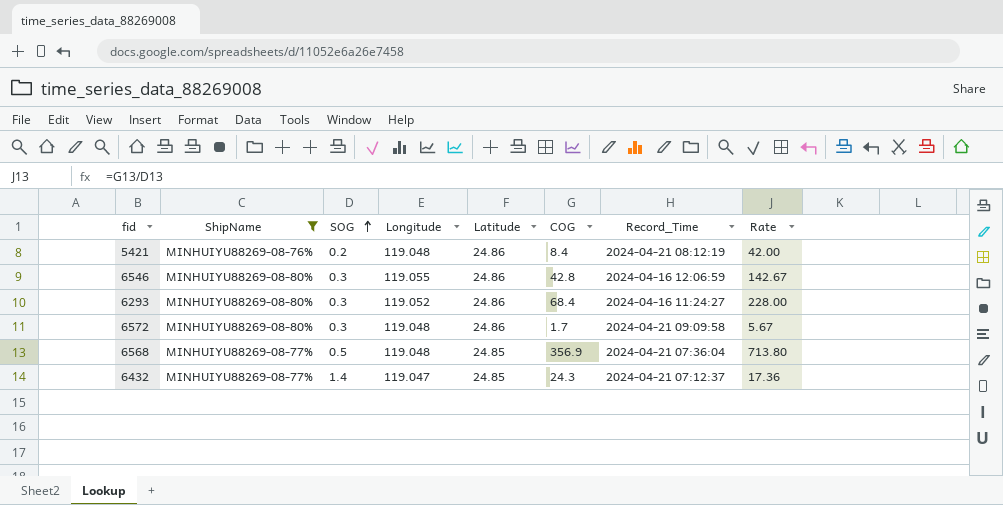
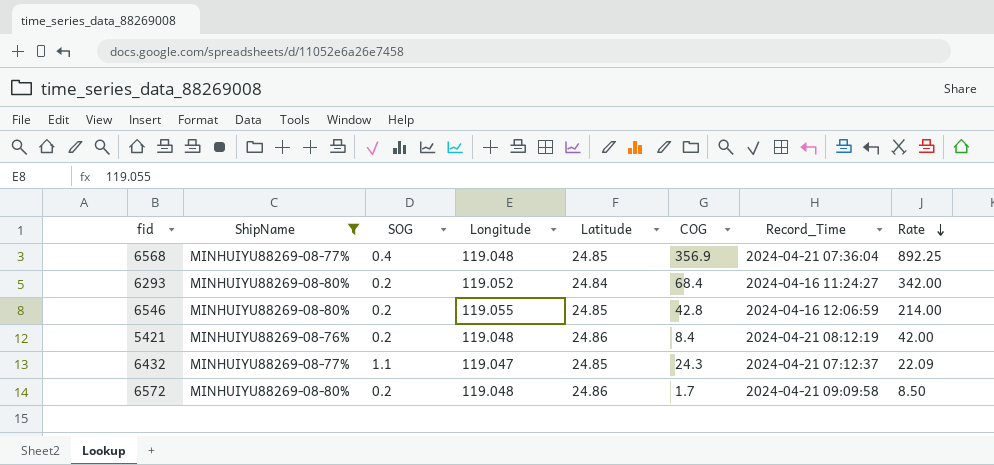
row order: SOG ascending -> Rate descending
6568 | SOG: 0.5 -> 0.4
6568 | Rate: 713.80 -> 892.25
6293 | SOG: 0.3 -> 0.2
6293 | Latitude: 24.86 -> 24.84
6293 | Rate: 228.00 -> 342.00
6546 | SOG: 0.3 -> 0.2
6546 | Latitude: 24.86 -> 24.85
6546 | Rate: 142.67 -> 214.00
6432 | SOG: 1.4 -> 1.1
6432 | Rate: 17.36 -> 22.09
6572 | SOG: 0.3 -> 0.2
6572 | Rate: 5.67 -> 8.50

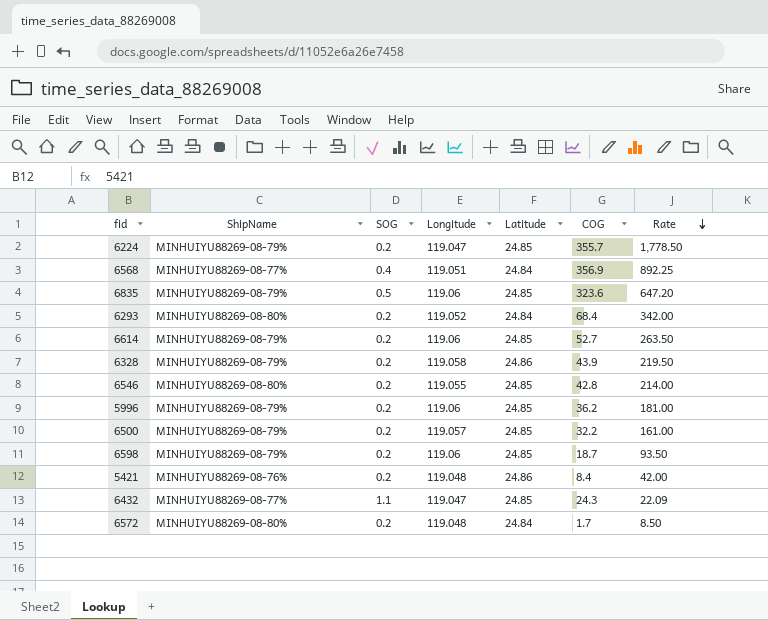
filter: ShipName != MINHUIYU88269-08-79% -> none
column Record_Time | position: 7 -> none
6568 | Longitude: 119.048 -> 119.051
6568 | Latitude: 24.85 -> 24.84
6572 | Latitude: 24.86 -> 24.84

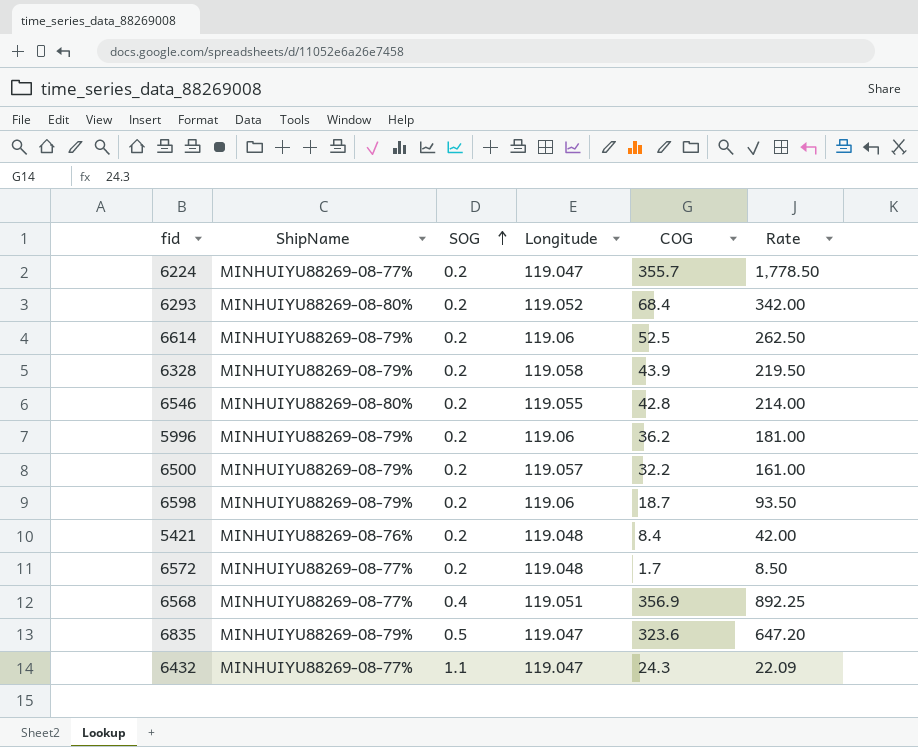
row order: Rate descending -> SOG ascending
column Latitude | position: 5 -> none
6224 | ShipName: MINHUIYU88269-08-79% -> MINHUIYU88269-08-77%
6614 | COG: 52.7 -> 52.5
6614 | Rate: 263.50 -> 262.50
6572 | ShipName: MINHUIYU88269-08-80% -> MINHUIYU88269-08-77%
6835 | Longitude: 119.06 -> 119.047

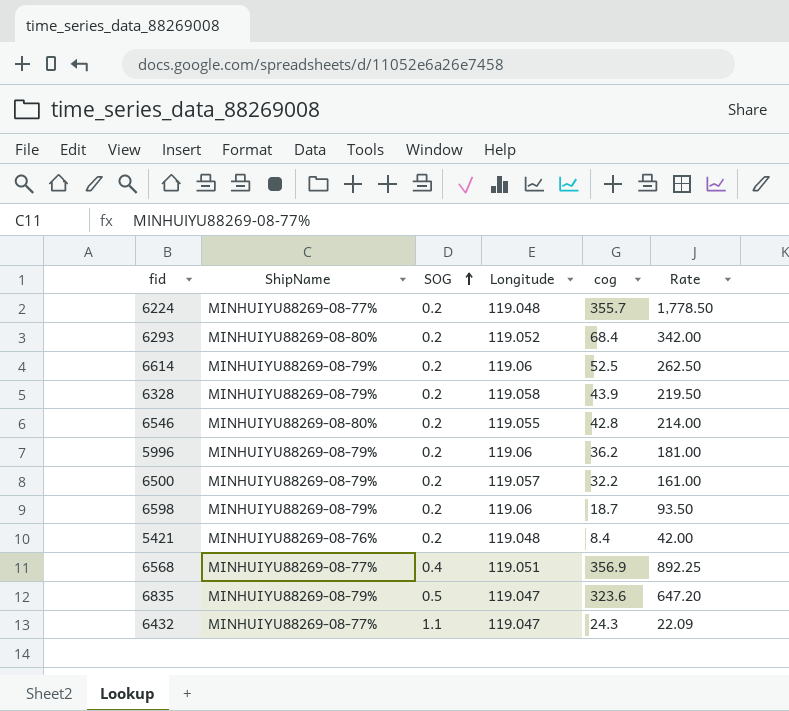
column name: COG -> cog
row 6572: MINHUIYU88269-08-77% | 0.2 | 119.048 | 1.7 | 8.50 -> none
6224 | Longitude: 119.047 -> 119.048

